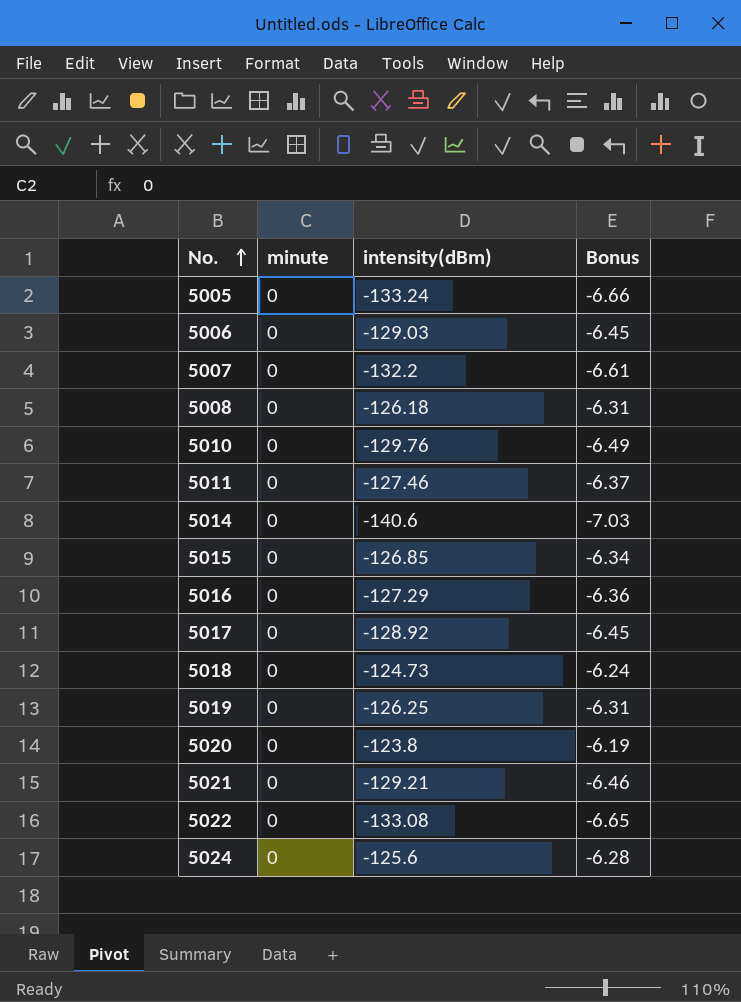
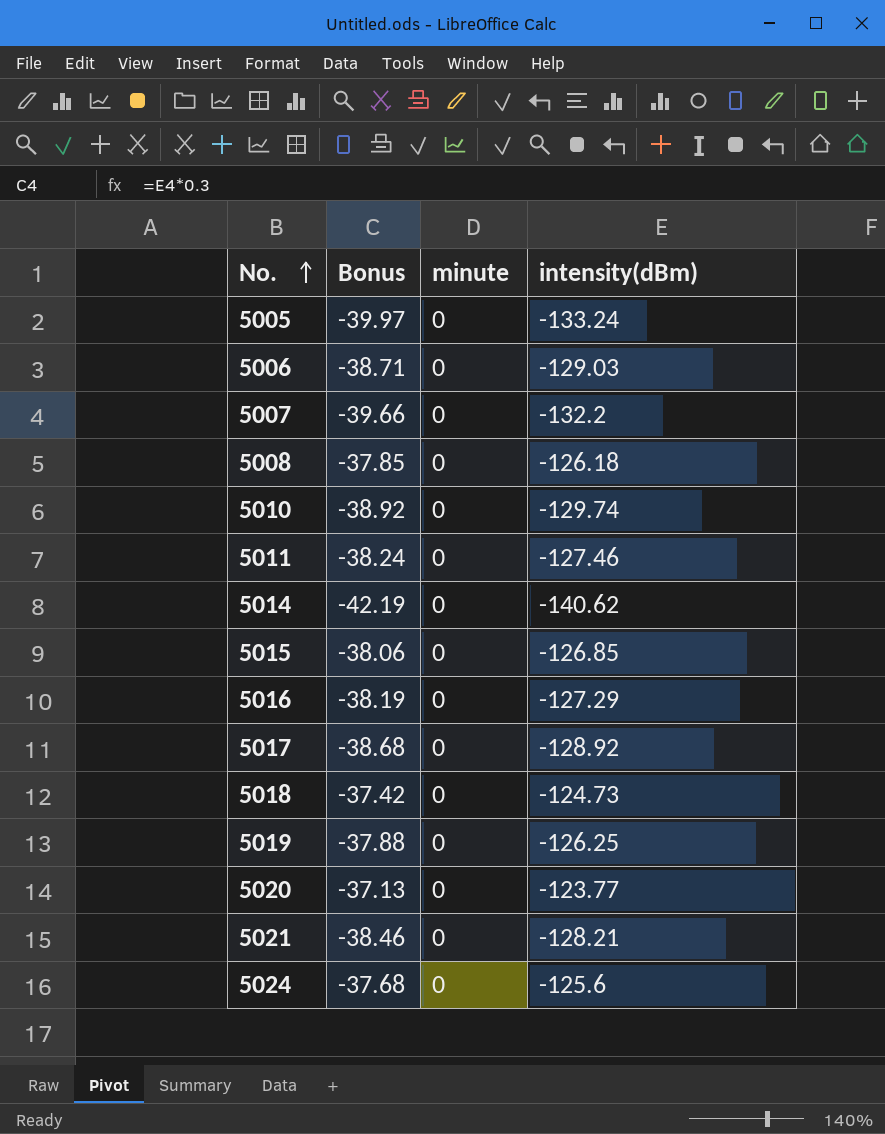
column Bonus | formula: [intensity(dBm)] * 0.05 -> [intensity(dBm)] * 0.3
column Bonus | position: 4 -> 2
row 5022: 0 | -133.08 | -6.65 -> none
5010 | intensity(dBm): -129.76 -> -129.74
5014 | intensity(dBm): -140.6 -> -140.62
5020 | intensity(dBm): -123.8 -> -123.77
5021 | intensity(dBm): -129.21 -> -128.21

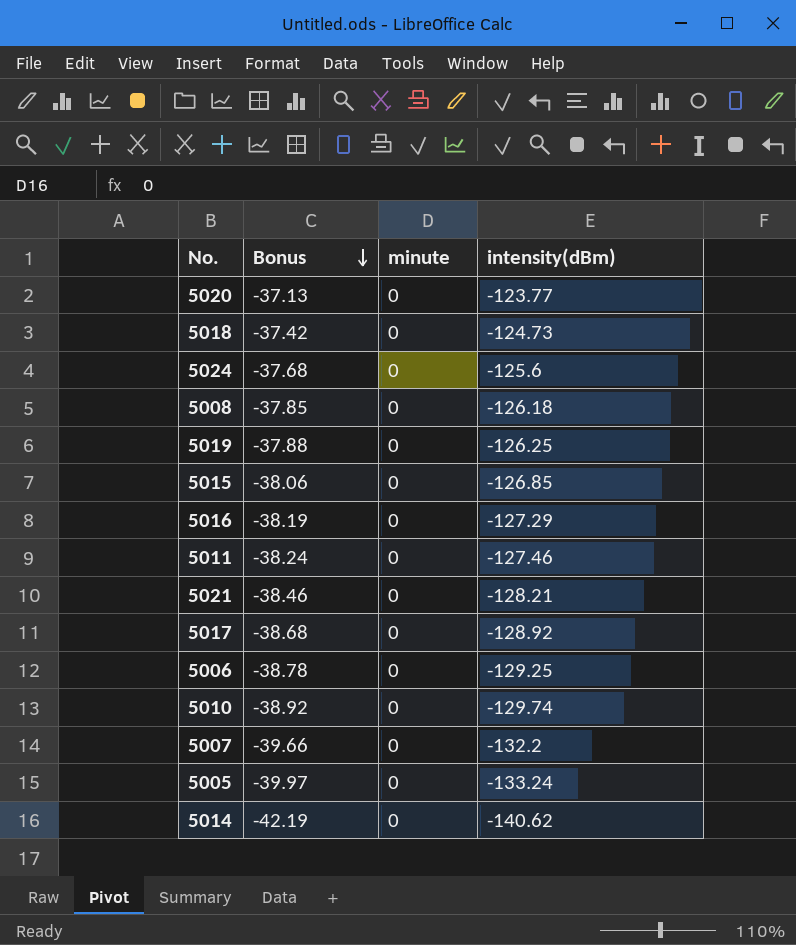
row order: No. ascending -> Bonus descending
5006 | Bonus: -38.71 -> -38.78
5006 | intensity(dBm): -129.03 -> -129.25

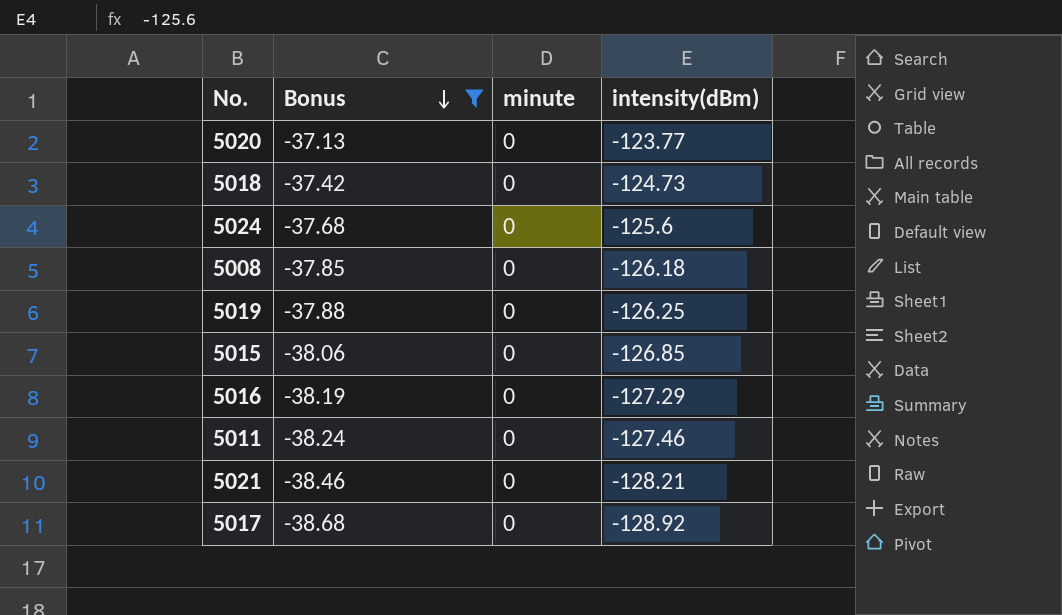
filter: none -> Bonus >= -38.68

